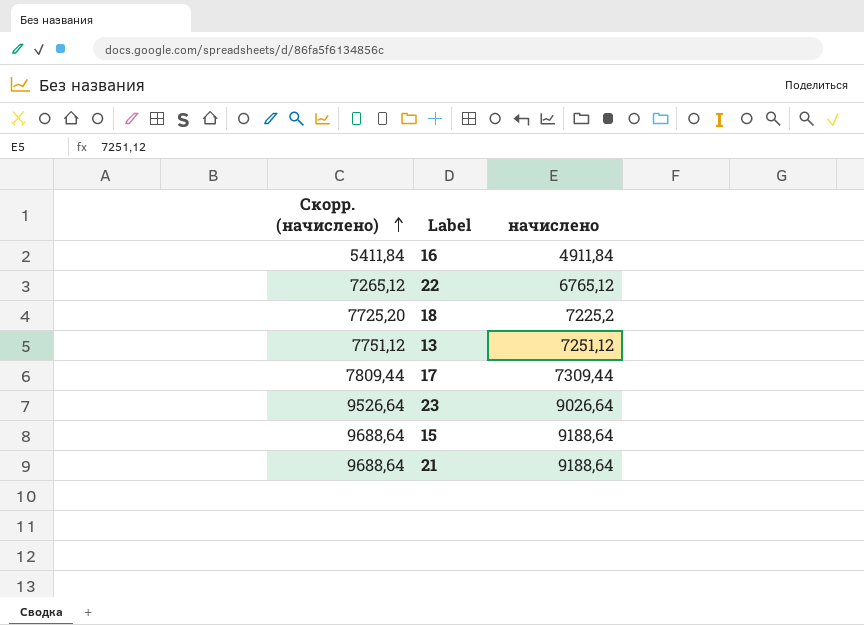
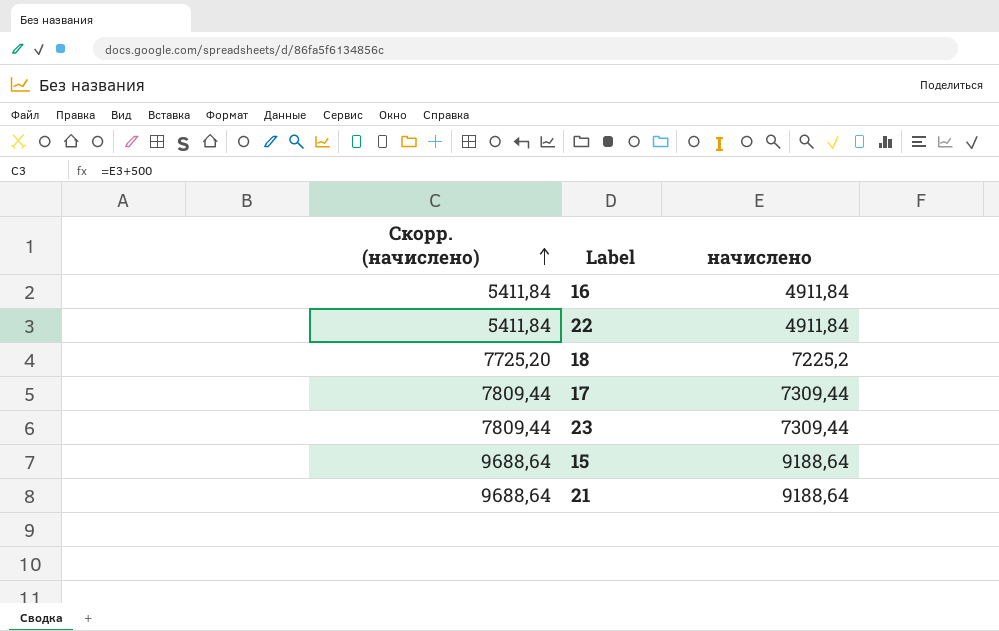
row 13: 7751,12 | 7251,12 -> none
22 | Скорр. (начислено): 7265,12 -> 5411,84
22 | начислено: 6765,12 -> 4911,84
23 | Скорр. (начислено): 9526,64 -> 7809,44
23 | начислено: 9026,64 -> 7309,44

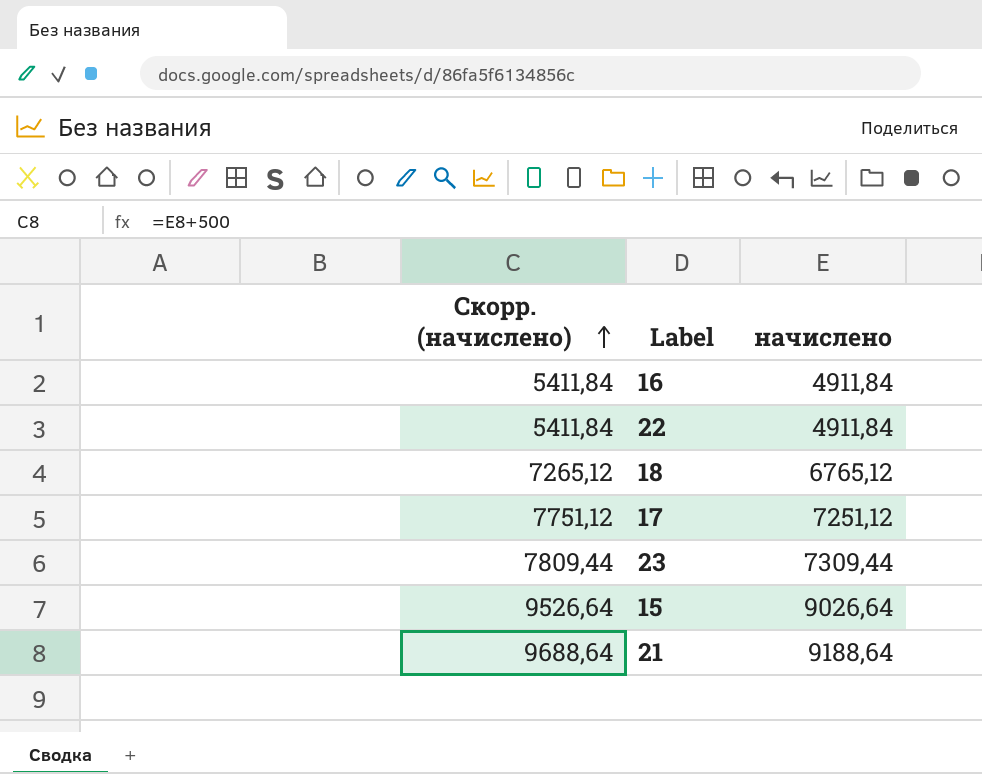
18 | Скорр. (начислено): 7725,20 -> 7265,12
18 | начислено: 7225,2 -> 6765,12
17 | Скорр. (начислено): 7809,44 -> 7751,12
17 | начислено: 7309,44 -> 7251,12
15 | Скорр. (начислено): 9688,64 -> 9526,64
15 | начислено: 9188,64 -> 9026,64

